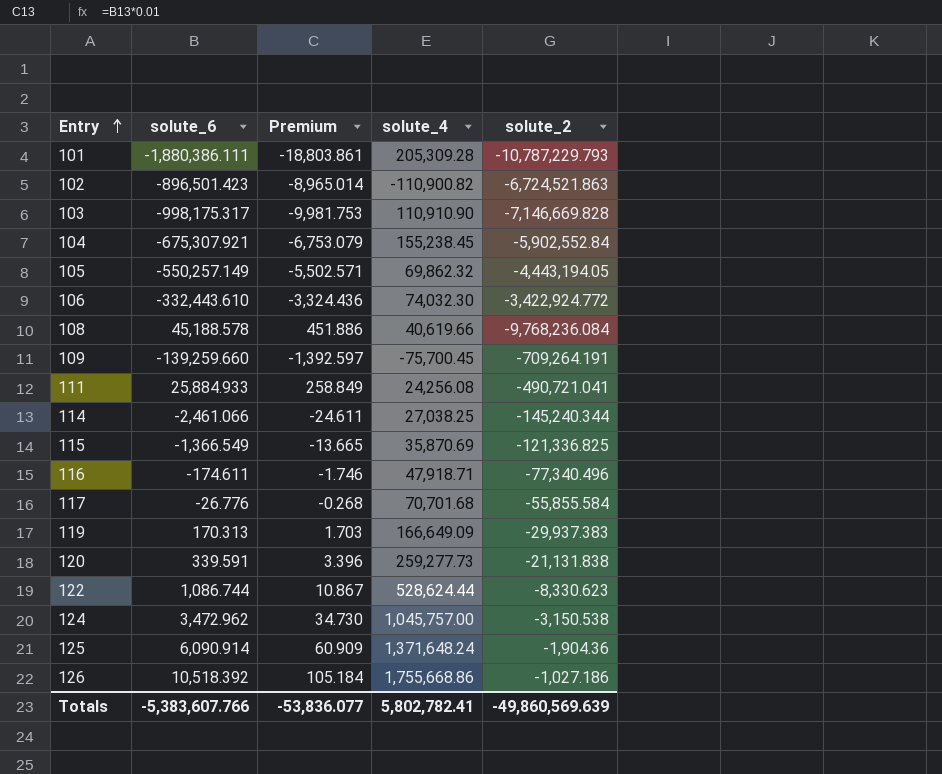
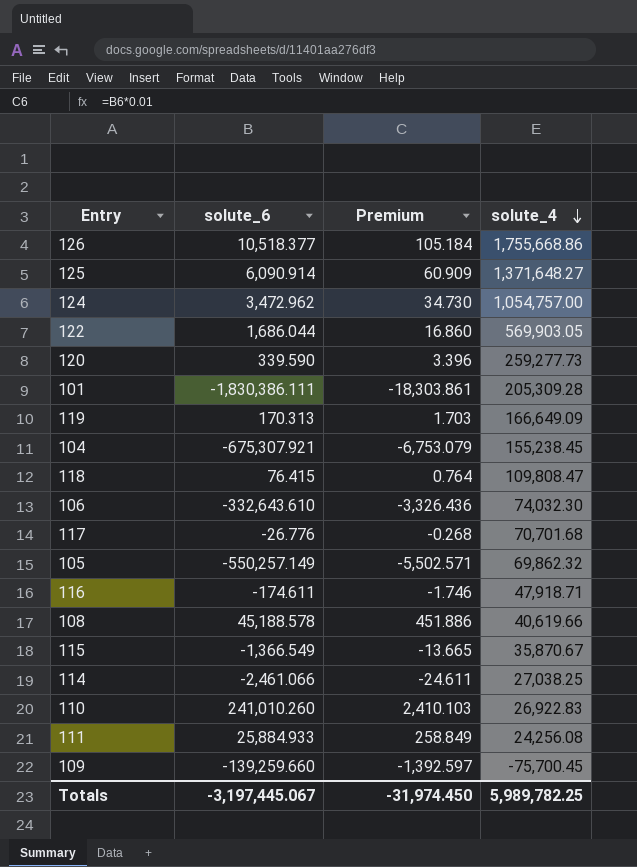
row order: Entry ascending -> solute_4 descending
column solute_2 | position: 5 -> none
row 102: -896,501.423 | -8,965.014 | -110,900.82 | -6,724,521.863 -> none
row 103: -998,175.317 | -9,981.753 | 110,910.90 | -7,146,669.828 -> none
126 | solute_6: 10,518.392 -> 10,518.377
125 | solute_4: 1,371,648.24 -> 1,371,648.27
124 | solute_4: 1,045,757.00 -> 1,054,757.00
122 | solute_6: 1,086.744 -> 1,686.044
122 | Premium: 10.867 -> 16.860
122 | solute_4: 528,624.44 -> 569,903.05
120 | solute_6: 339.591 -> 339.590
101 | solute_6: -1,880,386.111 -> -1,830,386.111
101 | Premium: -18,803.861 -> -18,303.861
row 118: none -> 76.415 | 0.764 | 109,808.47
106 | solute_6: -332,443.610 -> -332,643.610
106 | Premium: -3,324.436 -> -3,326.436
115 | solute_4: 35,870.69 -> 35,870.67
row 110: none -> 241,010.260 | 2,410.103 | 26,922.83
Totals | solute_6: -5,383,607.766 -> -3,197,445.067
Totals | Premium: -53,836.077 -> -31,974.450
Totals | solute_4: 5,802,782.41 -> 5,989,782.25

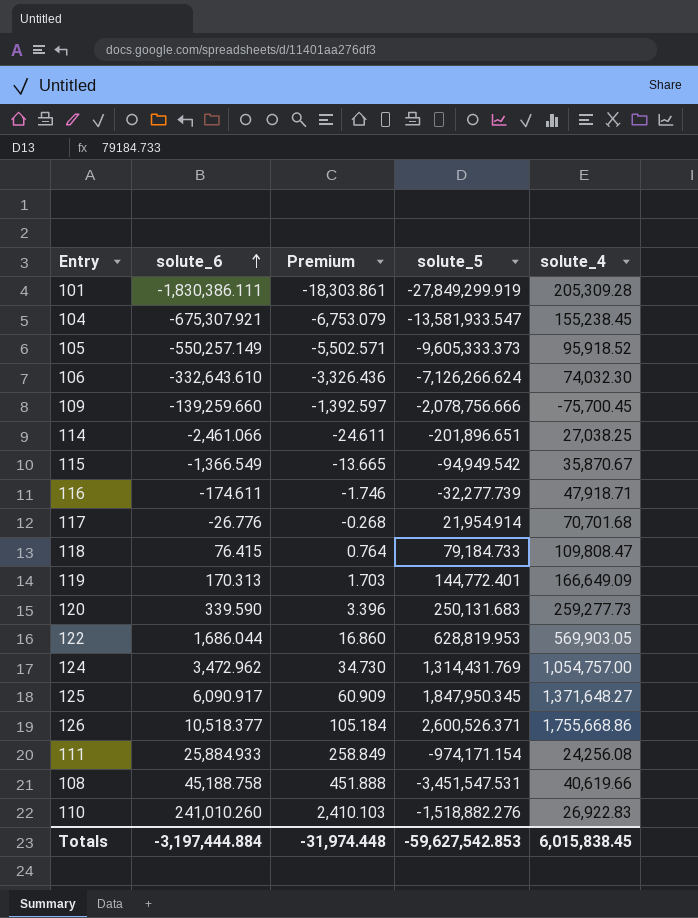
row order: solute_4 descending -> solute_6 ascending
column solute_5 | position: none -> 4
105 | solute_4: 69,862.32 -> 95,918.52
125 | solute_6: 6,090.914 -> 6,090.917
108 | solute_6: 45,188.578 -> 45,188.758
108 | Premium: 451.886 -> 451.888
Totals | solute_6: -3,197,445.067 -> -3,197,444.884
Totals | Premium: -31,974.450 -> -31,974.448
Totals | solute_4: 5,989,782.25 -> 6,015,838.45

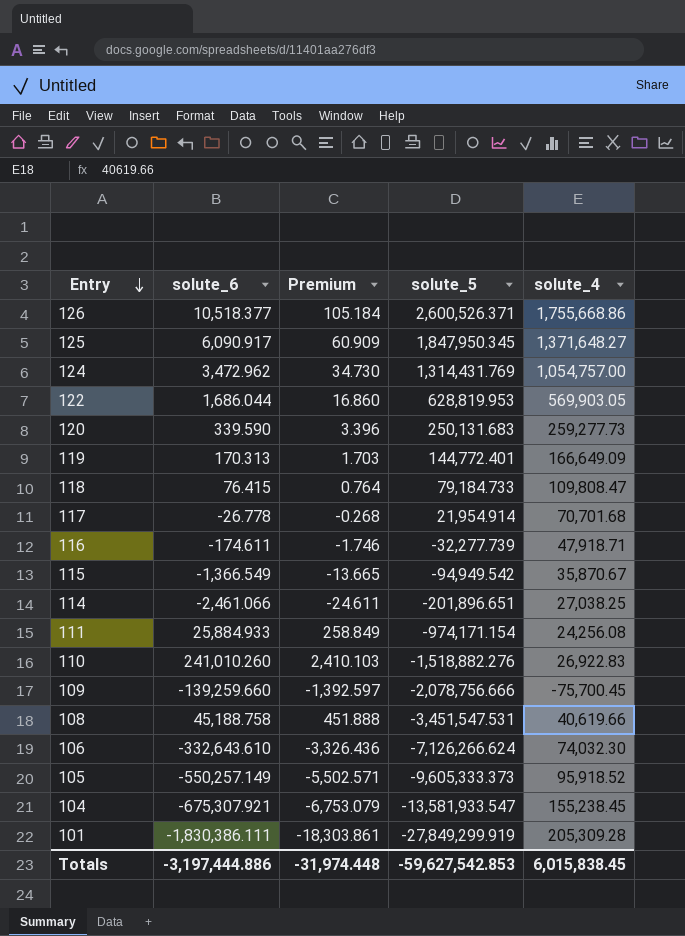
row order: solute_6 ascending -> Entry descending
117 | solute_6: -26.776 -> -26.778
Totals | solute_6: -3,197,444.884 -> -3,197,444.886

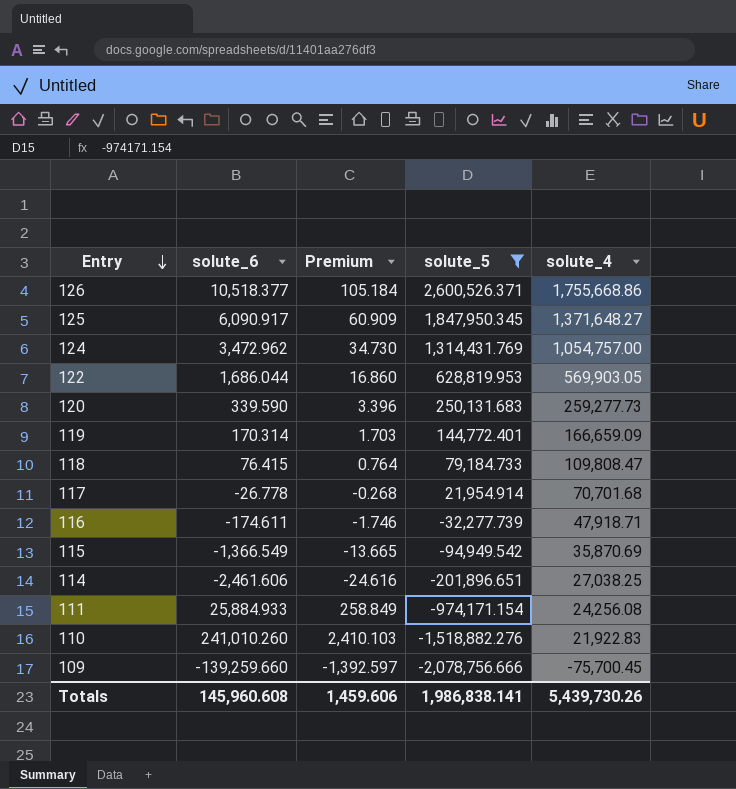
filter: none -> solute_5 >= -2,078,756.666
119 | solute_6: 170.313 -> 170.314
119 | solute_4: 166,649.09 -> 166,659.09
115 | solute_4: 35,870.67 -> 35,870.69
114 | solute_6: -2,461.066 -> -2,461.606
114 | Premium: -24.611 -> -24.616
110 | solute_4: 26,922.83 -> 21,922.83
Totals | solute_6: -3,197,444.886 -> 145,960.608
Totals | Premium: -31,974.448 -> 1,459.606
Totals | solute_5: -59,627,542.853 -> 1,986,838.141
Totals | solute_4: 6,015,838.45 -> 5,439,730.26

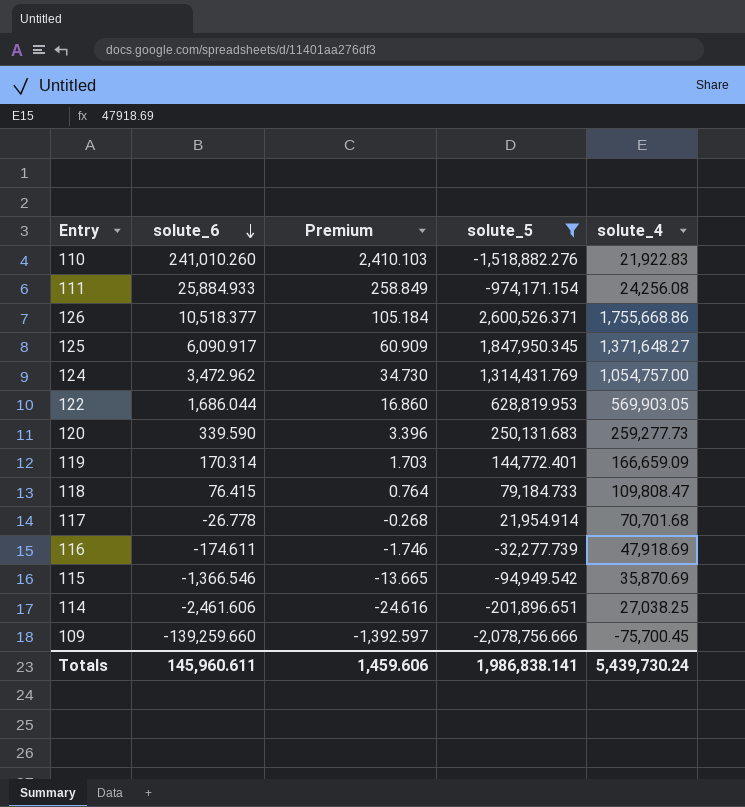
row order: Entry descending -> solute_6 descending
116 | solute_4: 47,918.71 -> 47,918.69
115 | solute_6: -1,366.549 -> -1,366.546
Totals | solute_6: 145,960.608 -> 145,960.611
Totals | solute_4: 5,439,730.26 -> 5,439,730.24

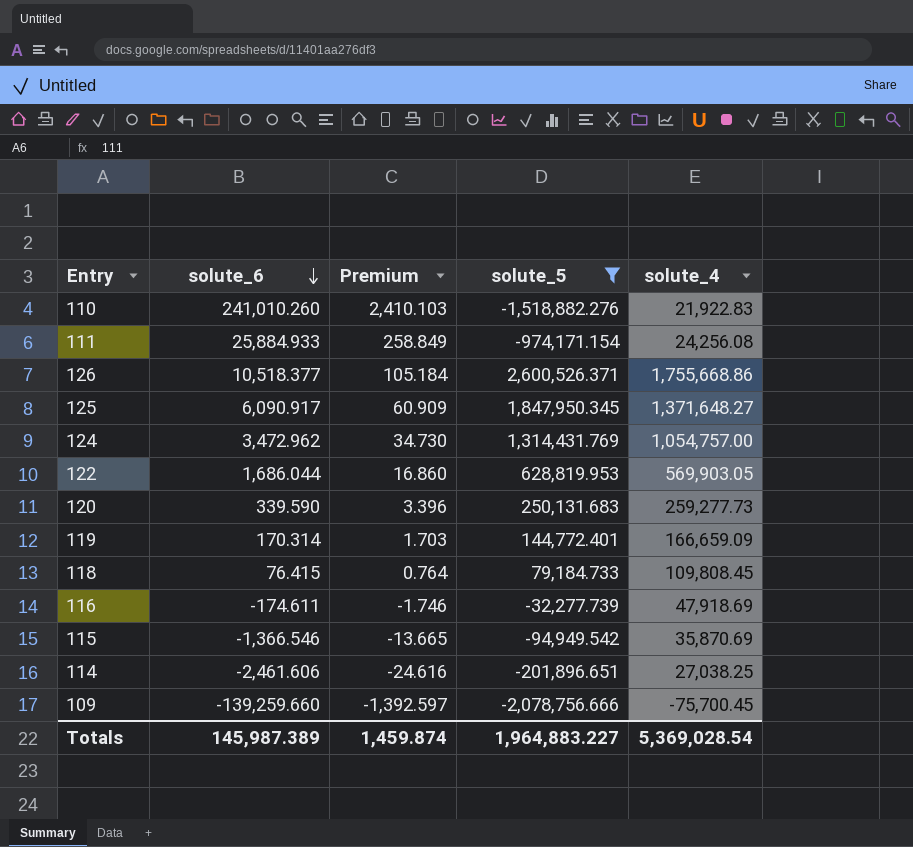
row 117: -26.778 | -0.268 | 21,954.914 | 70,701.68 -> none
118 | solute_4: 109,808.47 -> 109,808.45
Totals | solute_6: 145,960.611 -> 145,987.389
Totals | Premium: 1,459.606 -> 1,459.874
Totals | solute_5: 1,986,838.141 -> 1,964,883.227
Totals | solute_4: 5,439,730.24 -> 5,369,028.54

